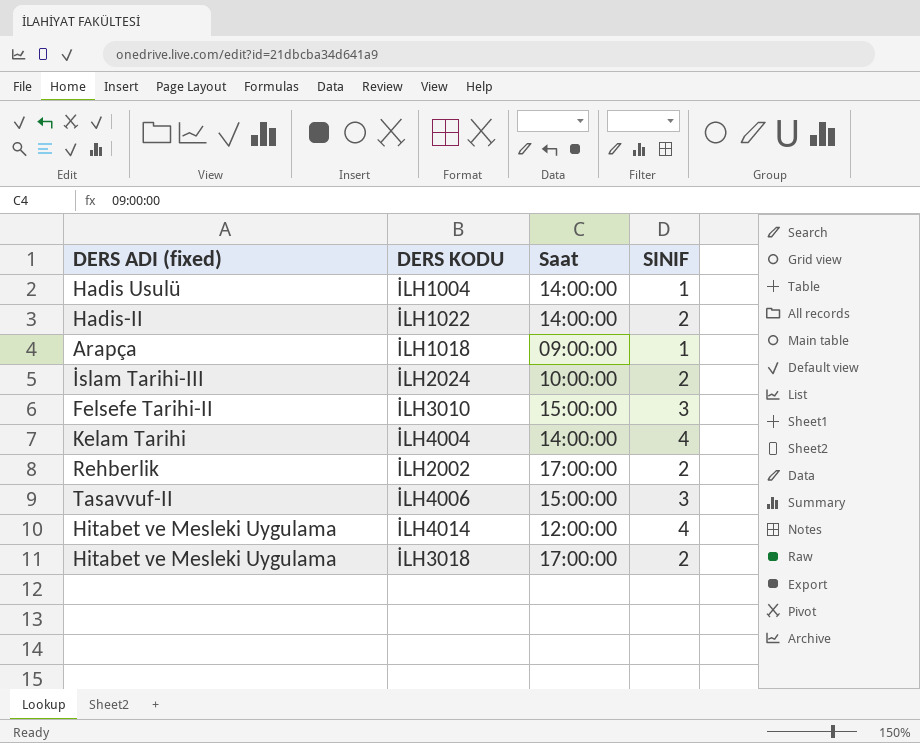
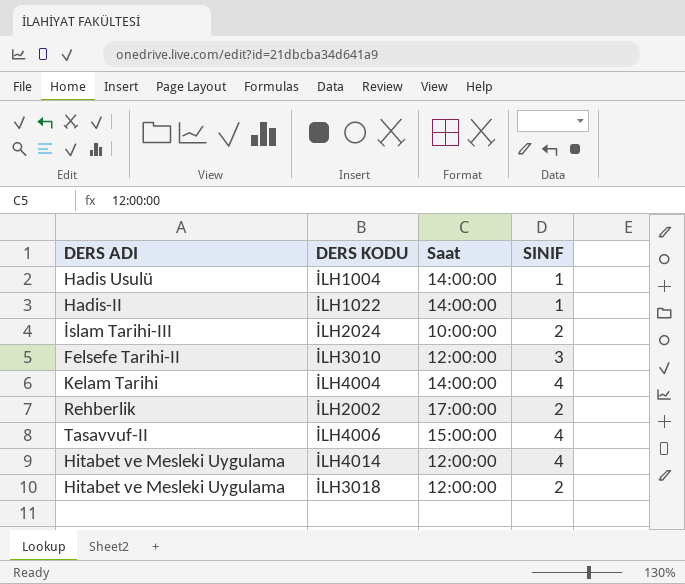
column name: DERS ADI (fixed) -> DERS ADI
row İLH1018: Arapça | 09:00:00 | 1 -> none
İLH1022 | SINIF: 2 -> 1
İLH3010 | Saat: 15:00:00 -> 12:00:00
İLH4006 | SINIF: 3 -> 4
İLH3018 | Saat: 17:00:00 -> 12:00:00

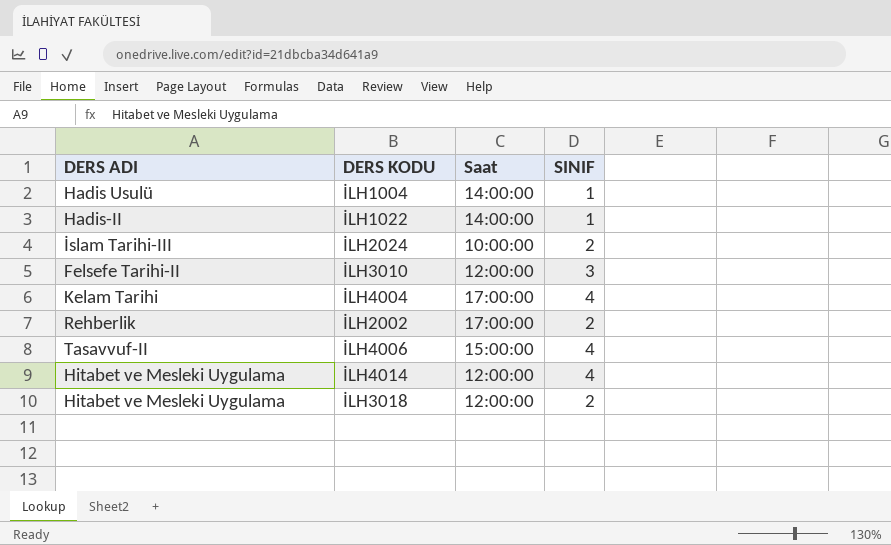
İLH4004 | Saat: 14:00:00 -> 17:00:00

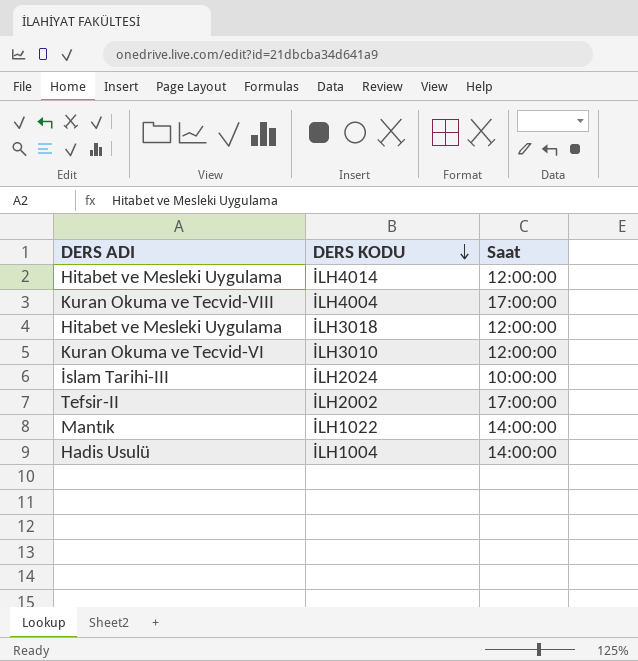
row order: none -> DERS KODU descending
column SINIF | position: 4 -> none
row İLH4006: Tasavvuf-II | 15:00:00 | 4 -> none
İLH4004 | DERS ADI: Kelam Tarihi -> Kuran Okuma ve Tecvid-VIII
İLH3010 | DERS ADI: Felsefe Tarihi-II -> Kuran Okuma ve Tecvid-VI
İLH2002 | DERS ADI: Rehberlik -> Tefsir-II
İLH1022 | DERS ADI: Hadis-II -> Mantık

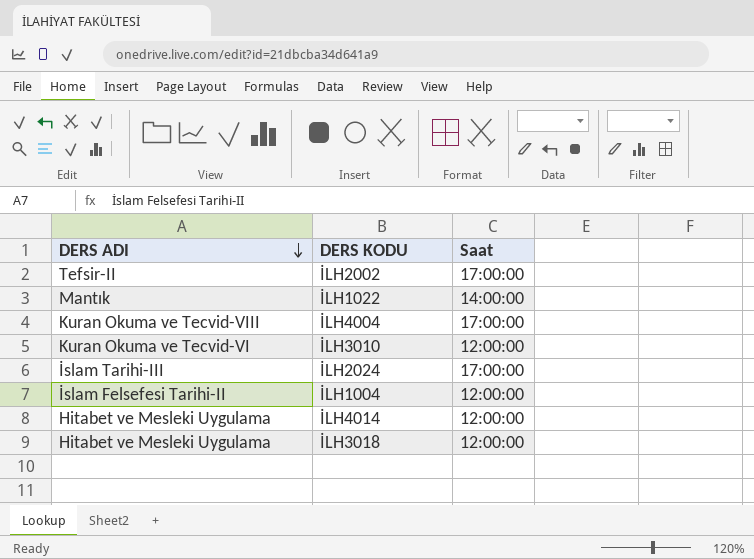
row order: DERS KODU descending -> DERS ADI descending
İLH2024 | Saat: 10:00:00 -> 17:00:00
İLH1004 | DERS ADI: Hadis Usulü -> İslam Felsefesi Tarihi-II
İLH1004 | Saat: 14:00:00 -> 12:00:00

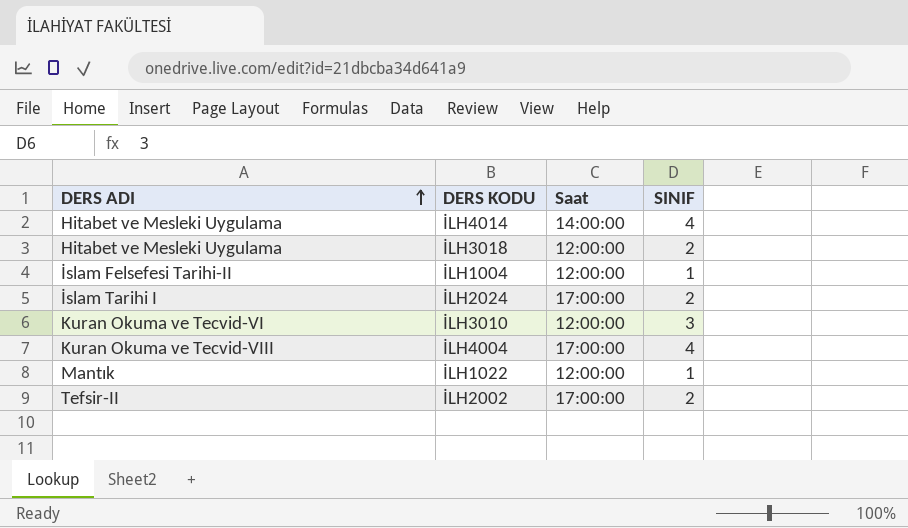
row order: DERS ADI descending -> DERS ADI ascending
column SINIF | position: none -> 4
İLH4014 | Saat: 12:00:00 -> 14:00:00
İLH2024 | DERS ADI: İslam Tarihi-III -> İslam Tarihi I
İLH1022 | Saat: 14:00:00 -> 12:00:00

